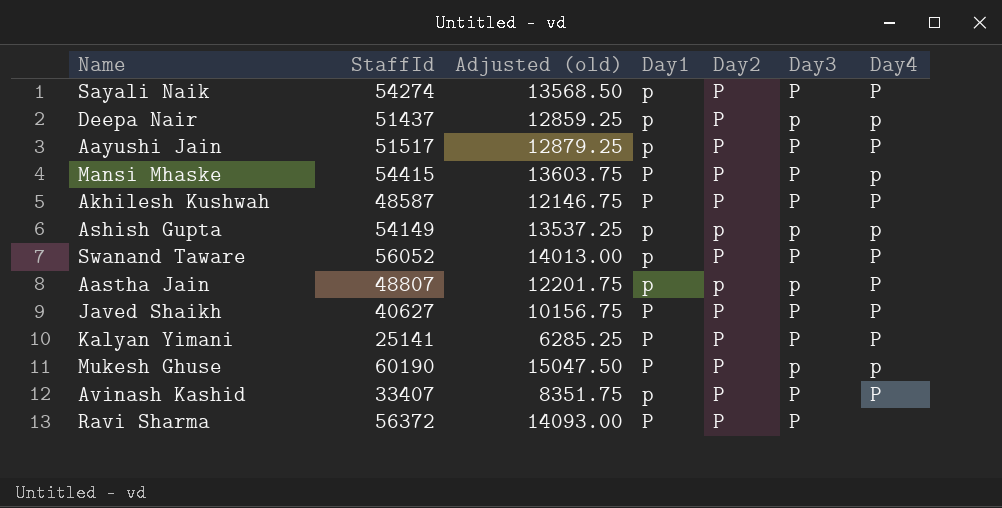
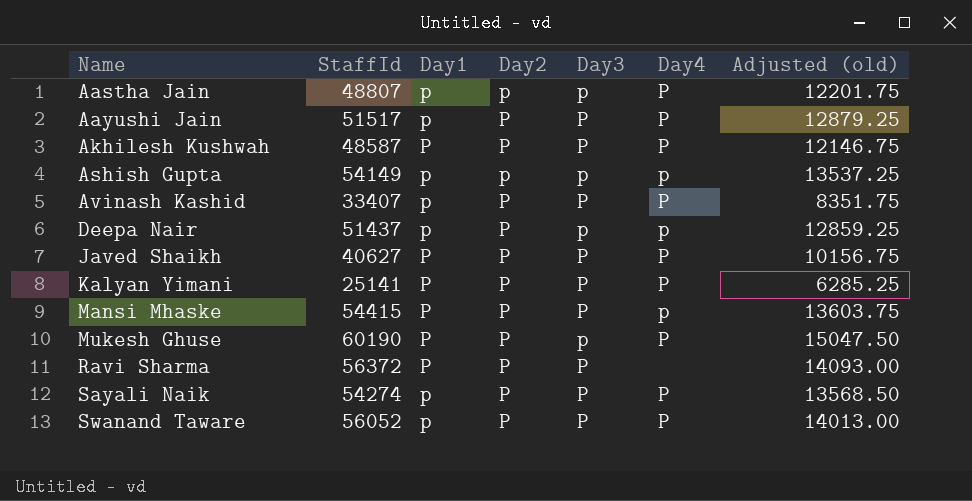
row order: none -> Name ascending
column Adjusted (old) | position: 3 -> 7
Mukesh Ghuse | Day4: p -> P

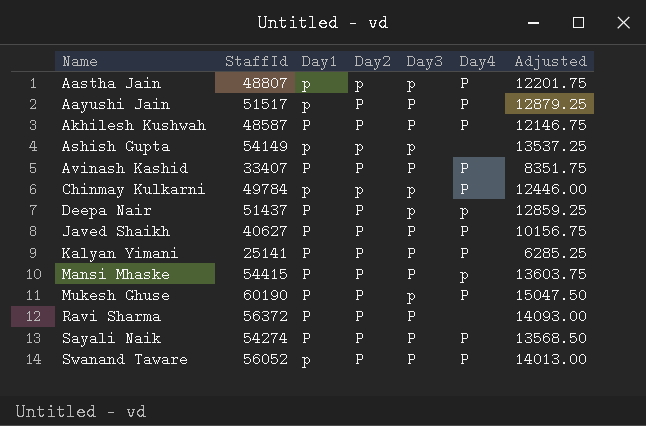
column name: Adjusted (old) -> Adjusted
Ashish Gupta | Day4: p -> none
Avinash Kashid | Day1: p -> P
row Chinmay Kulkarni: none -> 49784 | p | p | p | P | 12446.00
Deepa Nair | Day1: p -> P
Sayali Naik | Day1: p -> P

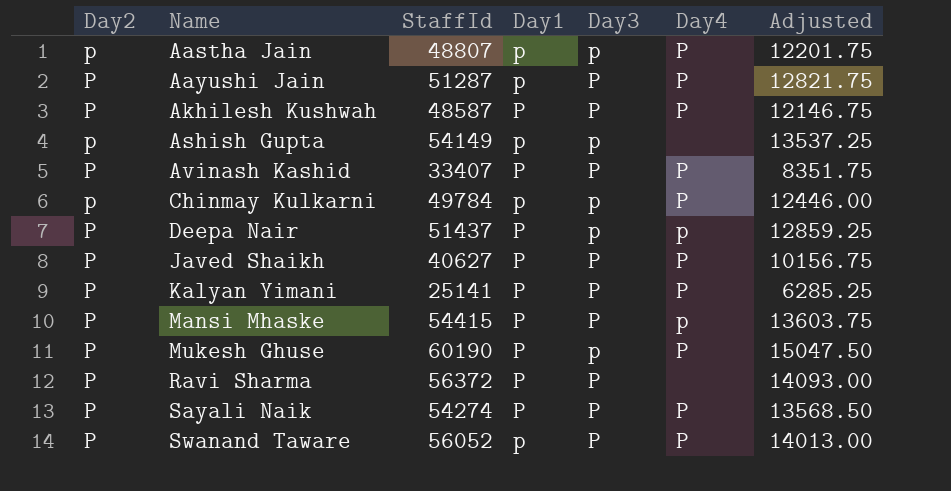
column Day2 | position: 4 -> 1
Aayushi Jain | StaffId: 51517 -> 51287
Aayushi Jain | Adjusted: 12879.25 -> 12821.75

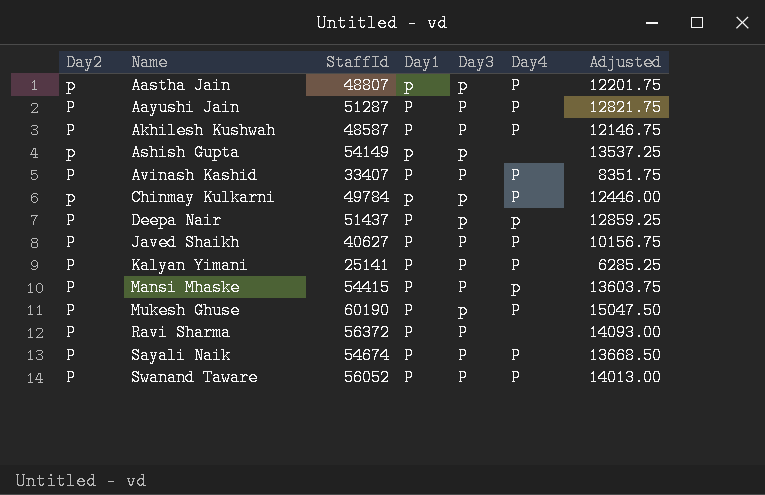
Aayushi Jain | Day1: p -> P
Sayali Naik | StaffId: 54274 -> 54674
Sayali Naik | Adjusted: 13568.50 -> 13668.50
Swanand Taware | Day1: p -> P

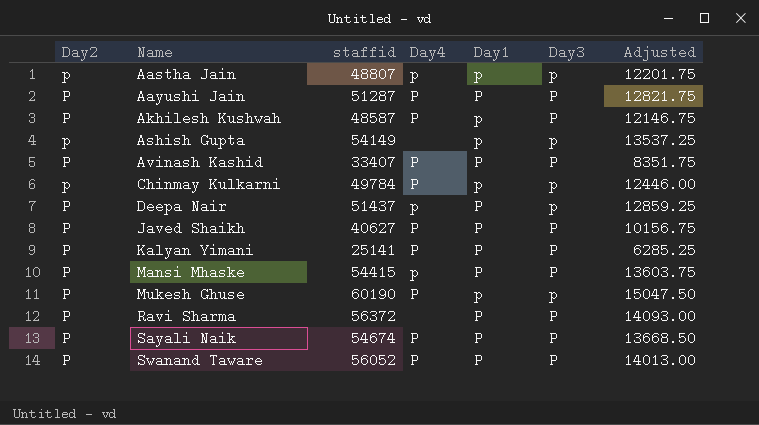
column name: StaffId -> staffid
column Day4 | position: 6 -> 4
Aastha Jain | Day4: P -> p
Akhilesh Kushwah | Day1: P -> p
Mukesh Ghuse | Day1: P -> p

